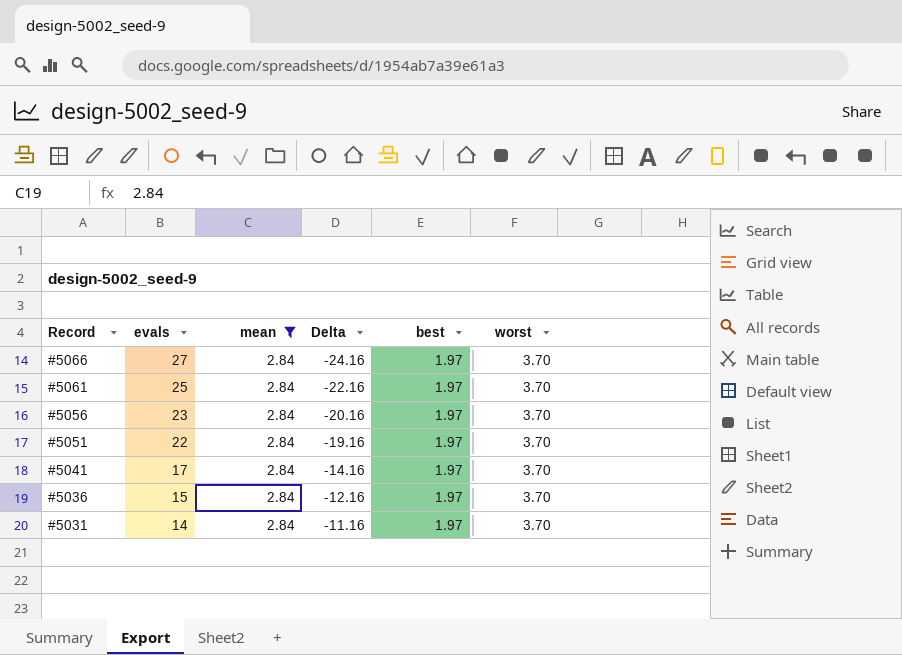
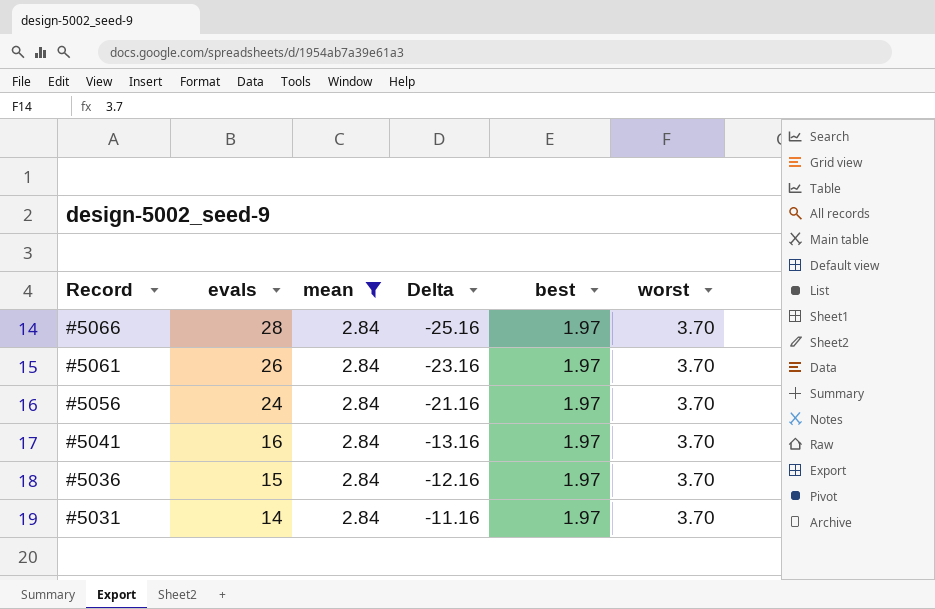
row #5051: 22 | 2.84 | -19.16 | 1.97 | 3.70 -> none
#5066 | evals: 27 -> 28
#5066 | Delta: -24.16 -> -25.16
#5061 | evals: 25 -> 26
#5061 | Delta: -22.16 -> -23.16
#5056 | evals: 23 -> 24
#5056 | Delta: -20.16 -> -21.16
#5041 | evals: 17 -> 16
#5041 | Delta: -14.16 -> -13.16

